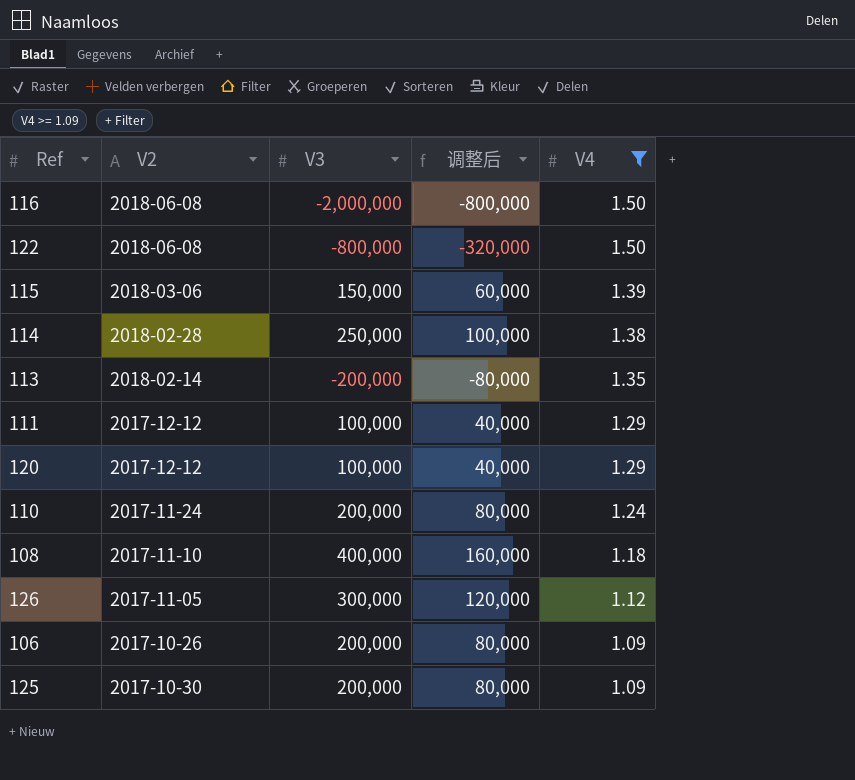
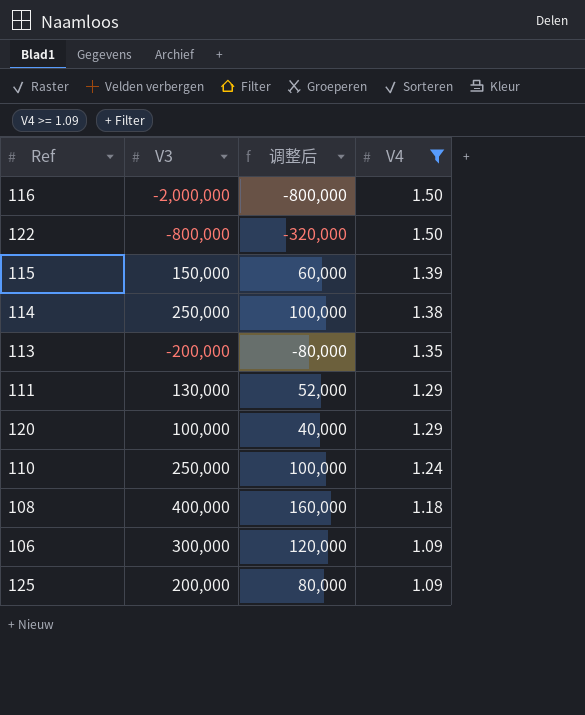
column V2 | position: 2 -> none
row 126: 2017-11-05 | 300,000 | 120,000 | 1.12 -> none
111 | V3: 100,000 -> 130,000
111 | 调整后: 40,000 -> 52,000
110 | V3: 200,000 -> 250,000
110 | 调整后: 80,000 -> 100,000
106 | V3: 200,000 -> 300,000
106 | 调整后: 80,000 -> 120,000

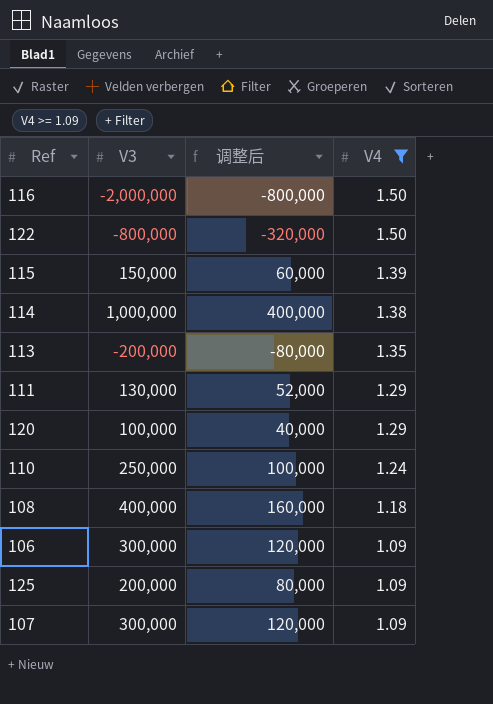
114 | V3: 250,000 -> 1,000,000
114 | 调整后: 100,000 -> 400,000
row 107: none -> 300,000 | 120,000 | 1.09

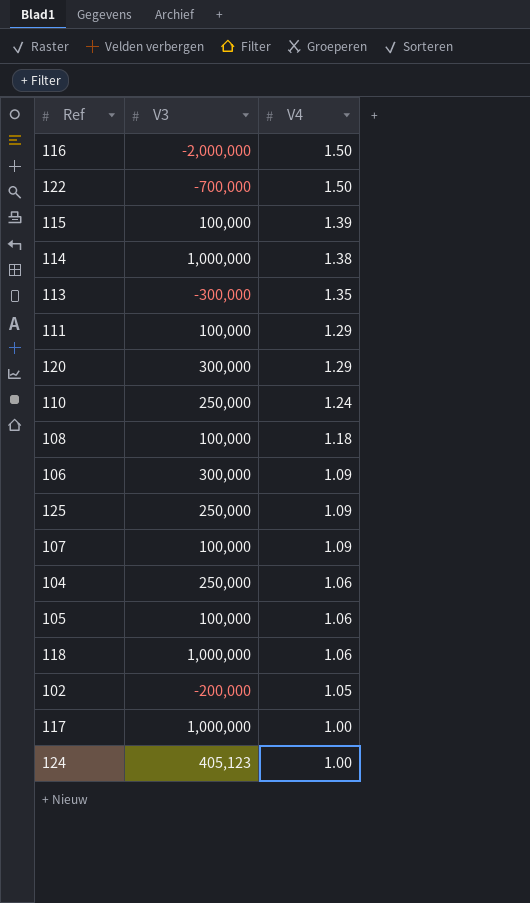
filter: V4 >= 1.09 -> none
column 调整后 | formula: [V3] * 0.4 -> none
122 | V3: -800,000 -> -700,000
115 | V3: 150,000 -> 100,000
113 | V3: -200,000 -> -300,000
111 | V3: 130,000 -> 100,000
120 | V3: 100,000 -> 300,000
108 | V3: 400,000 -> 100,000
125 | V3: 200,000 -> 250,000
107 | V3: 300,000 -> 100,000

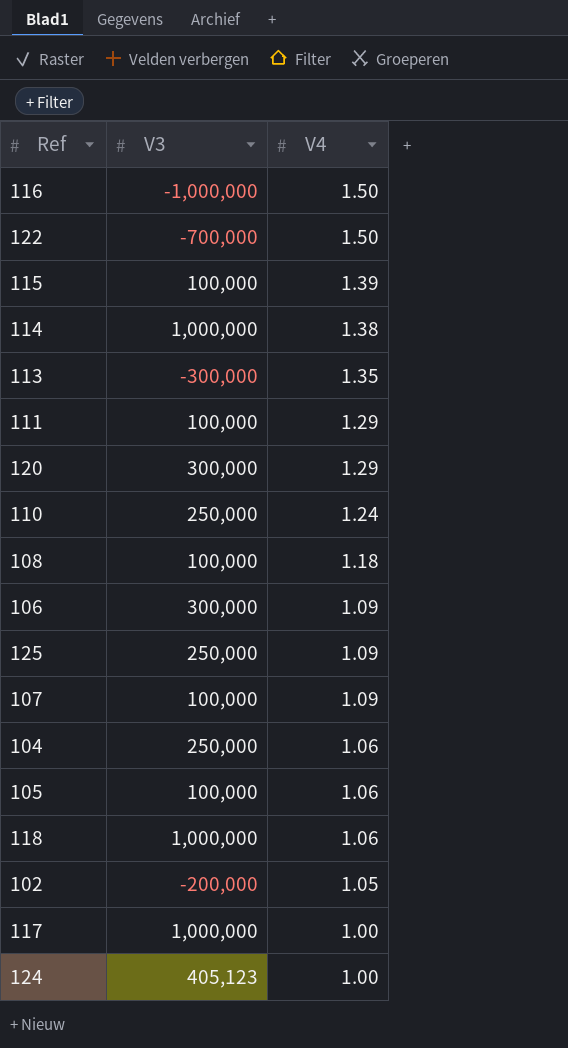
116 | V3: -2,000,000 -> -1,000,000

